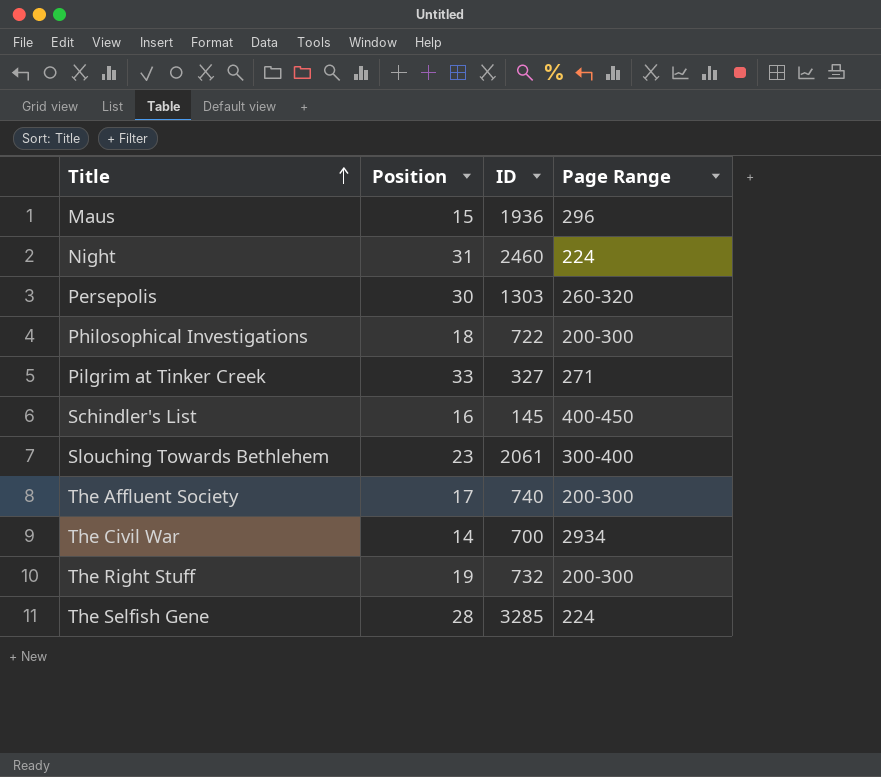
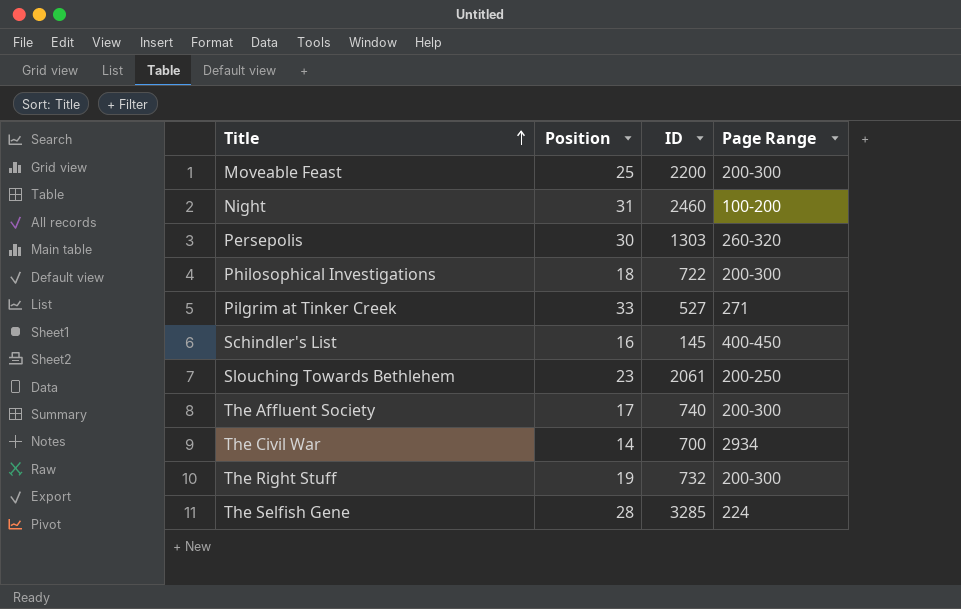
row Maus: 15 | 1936 | 296 -> none
row Moveable Feast: none -> 25 | 2200 | 200-300
Night | Page Range: 224 -> 100-200
Pilgrim at Tinker Creek | ID: 327 -> 527
Slouching Towards Bethlehem | Page Range: 300-400 -> 200-250

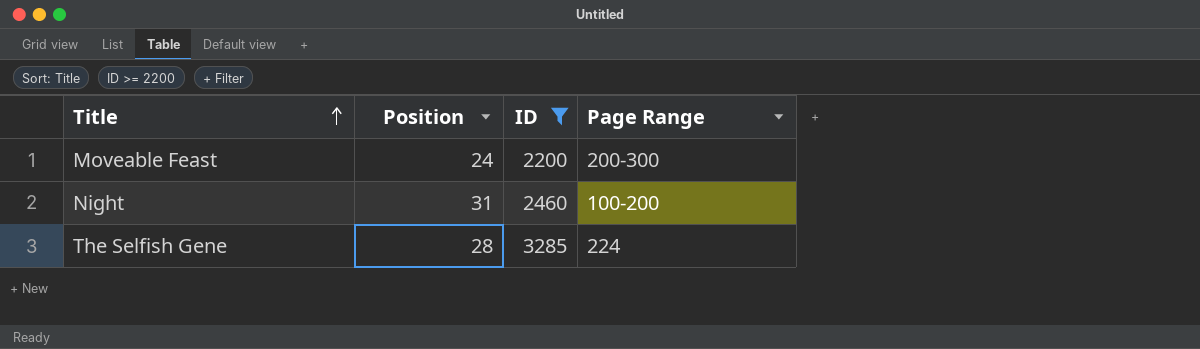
filter: none -> ID >= 2200
Moveable Feast | Position: 25 -> 24

